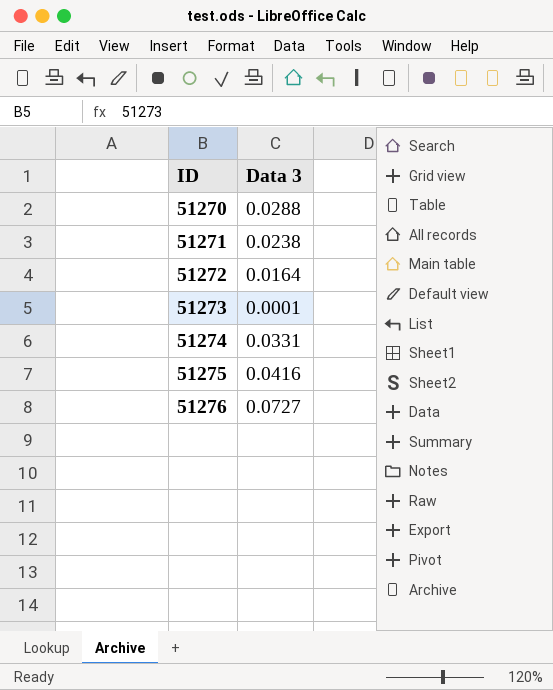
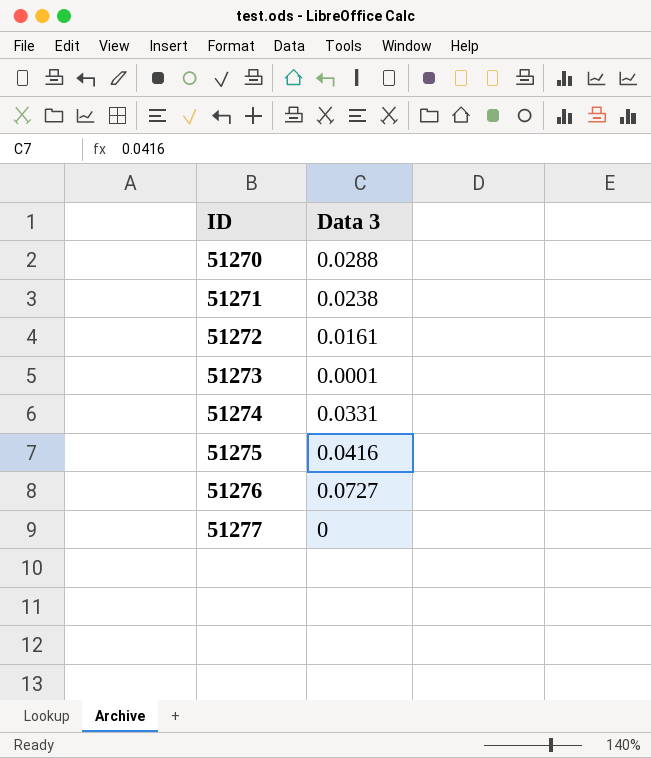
51272 | Data 3: 0.0164 -> 0.0161
row 51277: none -> 0

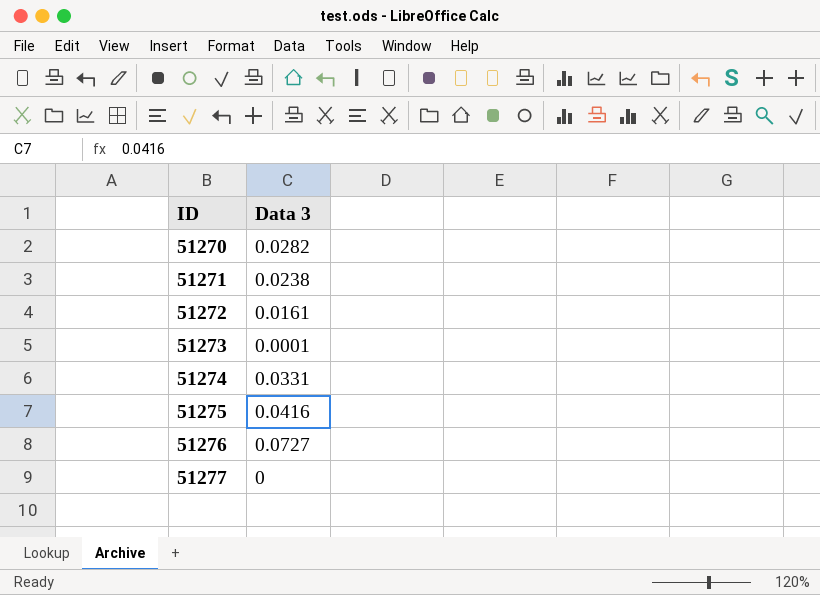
51270 | Data 3: 0.0288 -> 0.0282

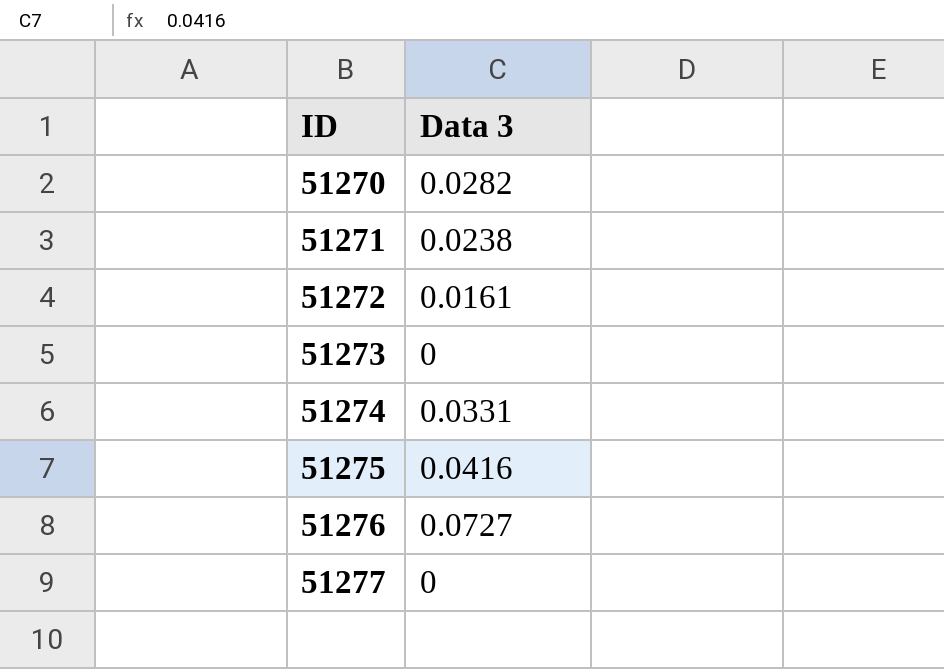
51273 | Data 3: 0.0001 -> 0

